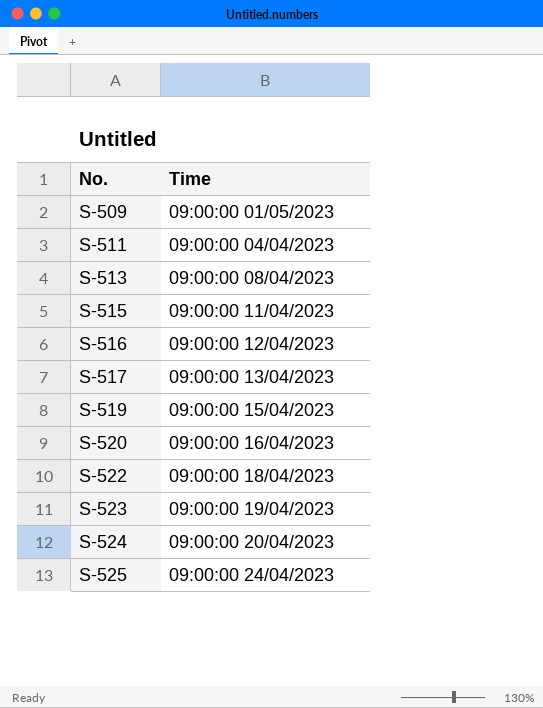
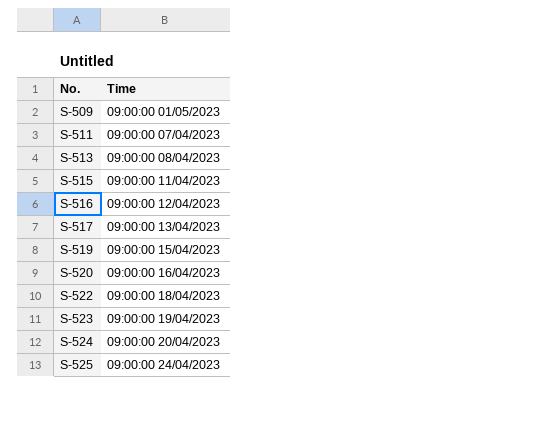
S-511 | Time: 09:00:00 04/04/2023 -> 09:00:00 07/04/2023

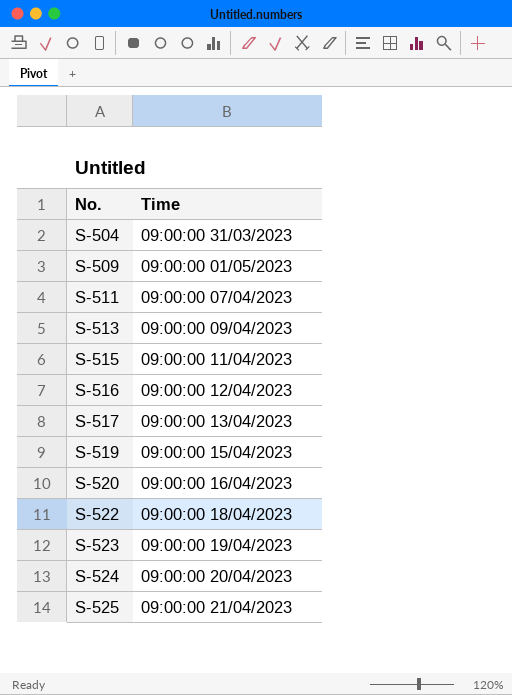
row S-504: none -> 09:00:00 31/03/2023
S-513 | Time: 09:00:00 08/04/2023 -> 09:00:00 09/04/2023
S-525 | Time: 09:00:00 24/04/2023 -> 09:00:00 21/04/2023

